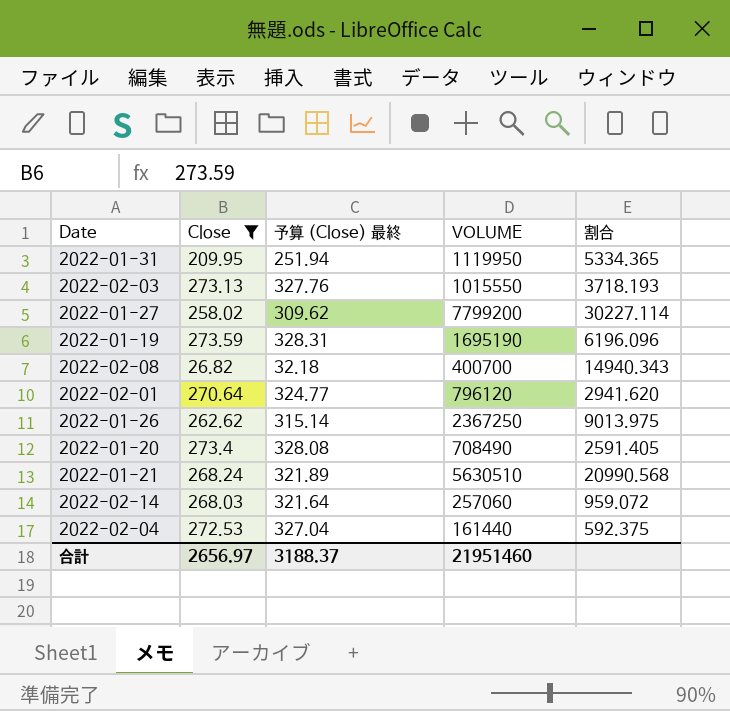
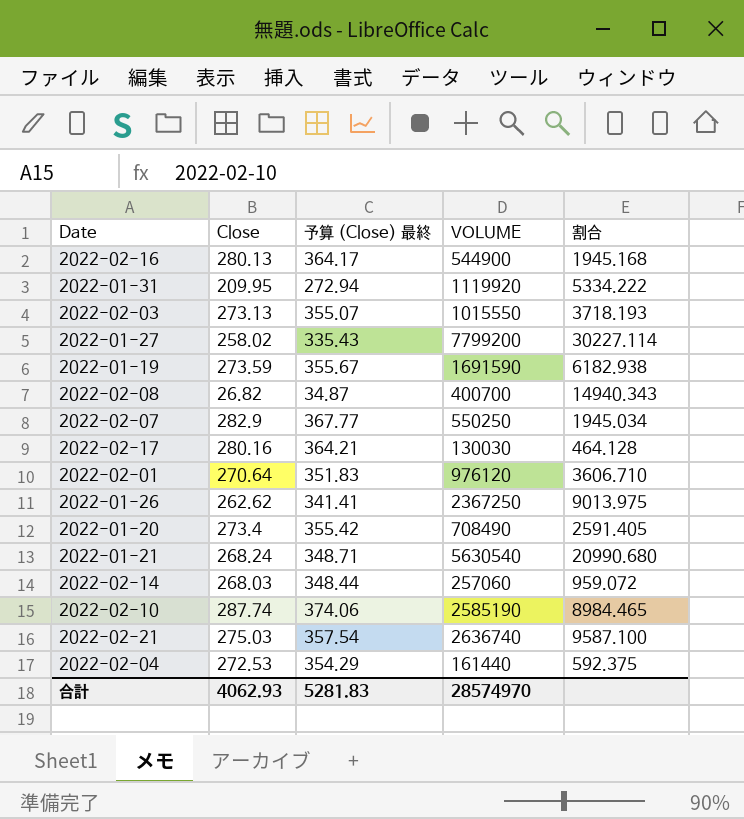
filter: Close <= 273.59 -> none
column 予算 (Close) 最終 | formula: [Close] * 1.2 -> [Close] * 1.3
2022-01-31 | VOLUME: 1119950 -> 1119920
2022-01-31 | 割合: 5334.365 -> 5334.222
2022-01-19 | VOLUME: 1695190 -> 1691590
2022-01-19 | 割合: 6196.096 -> 6182.938
2022-02-01 | VOLUME: 796120 -> 976120
2022-02-01 | 割合: 2941.620 -> 3606.710
2022-01-21 | VOLUME: 5630510 -> 5630540
2022-01-21 | 割合: 20990.568 -> 20990.680
合計 | Close: 2656.97 -> 4062.93
合計 | 予算 (Close) 最終: 3188.37 -> 5281.83
合計 | VOLUME: 21951460 -> 28574970

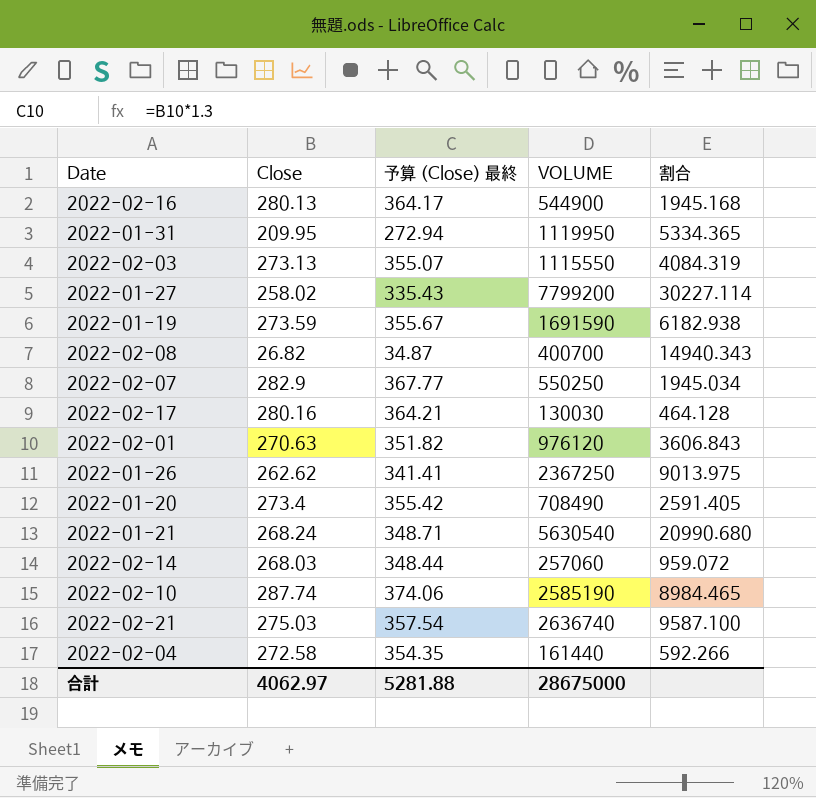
2022-01-31 | VOLUME: 1119920 -> 1119950
2022-01-31 | 割合: 5334.222 -> 5334.365
2022-02-03 | VOLUME: 1015550 -> 1115550
2022-02-03 | 割合: 3718.193 -> 4084.319
2022-02-01 | Close: 270.64 -> 270.63
2022-02-01 | 予算 (Close) 最終: 351.83 -> 351.82
2022-02-01 | 割合: 3606.710 -> 3606.843
2022-02-04 | Close: 272.53 -> 272.58
2022-02-04 | 予算 (Close) 最終: 354.29 -> 354.35
2022-02-04 | 割合: 592.375 -> 592.266
合計 | Close: 4062.93 -> 4062.97
合計 | 予算 (Close) 最終: 5281.83 -> 5281.88
合計 | VOLUME: 28574970 -> 28675000

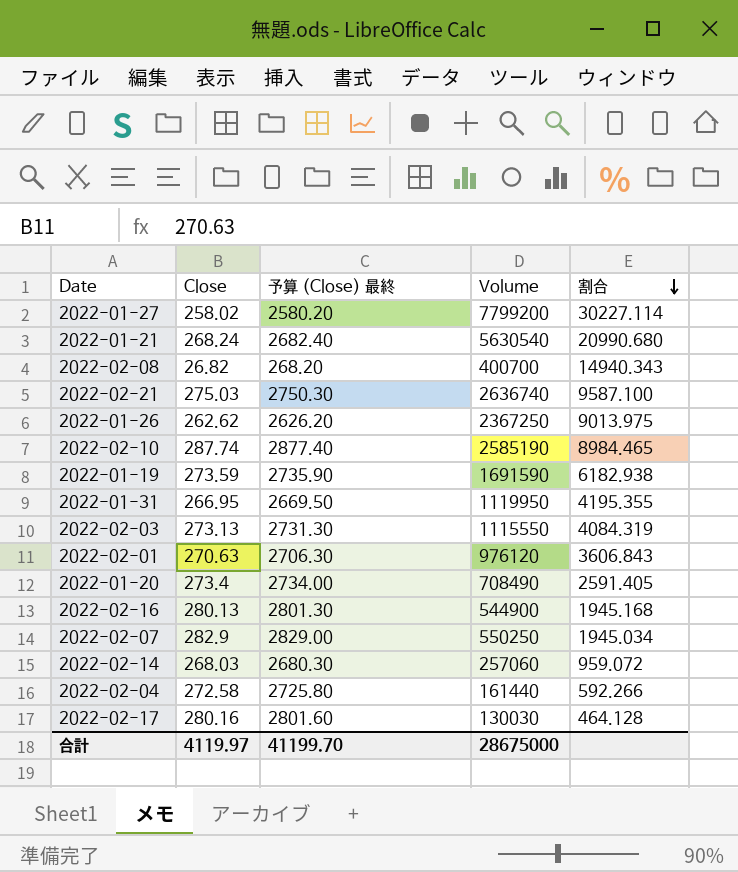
row order: none -> 割合 descending
column 予算 (Close) 最終 | formula: [Close] * 1.3 -> [Close] * 10
column name: VOLUME -> Volume
2022-01-31 | Close: 209.95 -> 266.95
2022-01-31 | 割合: 5334.365 -> 4195.355
合計 | Close: 4062.97 -> 4119.97
合計 | 予算 (Close) 最終: 5281.88 -> 41199.70

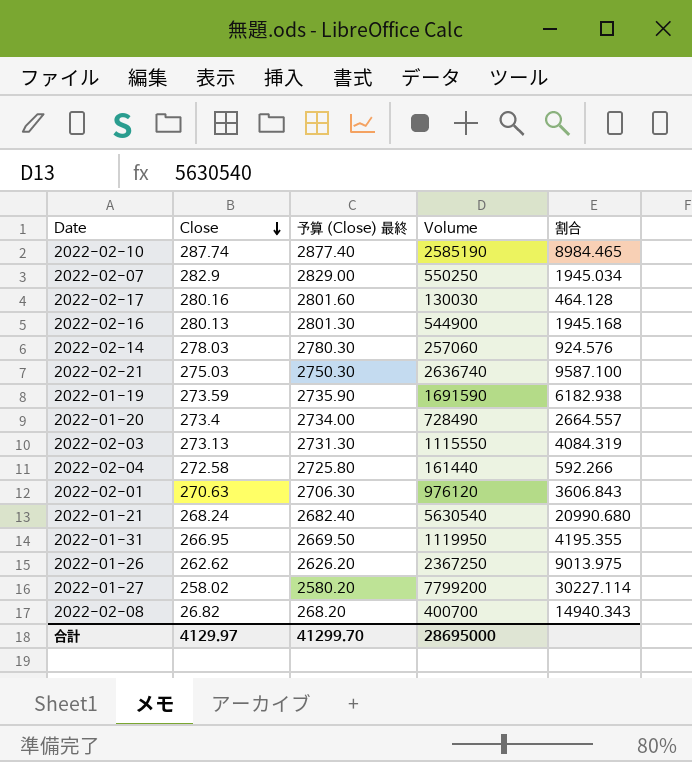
row order: 割合 descending -> Close descending
2022-02-14 | Close: 268.03 -> 278.03
2022-02-14 | 予算 (Close) 最終: 2680.30 -> 2780.30
2022-02-14 | 割合: 959.072 -> 924.576
2022-01-20 | Volume: 708490 -> 728490
2022-01-20 | 割合: 2591.405 -> 2664.557
合計 | Close: 4119.97 -> 4129.97
合計 | 予算 (Close) 最終: 41199.70 -> 41299.70
合計 | Volume: 28675000 -> 28695000

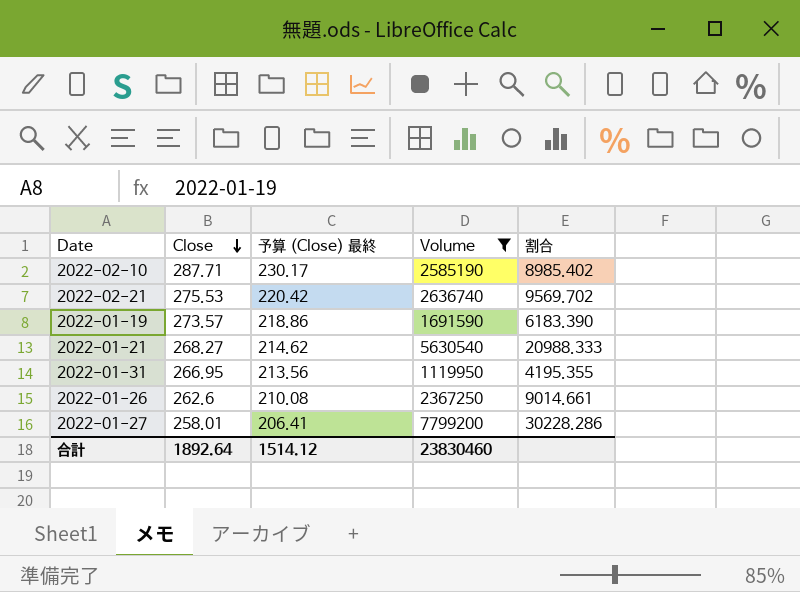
filter: none -> Volume >= 1119950
column 予算 (Close) 最終 | formula: [Close] * 10 -> [Close] * 0.8
2022-02-10 | Close: 287.74 -> 287.71
2022-02-10 | 割合: 8984.465 -> 8985.402
2022-02-21 | Close: 275.03 -> 275.53
2022-02-21 | 割合: 9587.100 -> 9569.702
2022-01-19 | Close: 273.59 -> 273.57
2022-01-19 | 割合: 6182.938 -> 6183.390
2022-01-21 | Close: 268.24 -> 268.27
2022-01-21 | 割合: 20990.680 -> 20988.333
2022-01-26 | Close: 262.62 -> 262.6
2022-01-26 | 割合: 9013.975 -> 9014.661
2022-01-27 | Close: 258.02 -> 258.01
2022-01-27 | 割合: 30227.114 -> 30228.286
合計 | Close: 4129.97 -> 1892.64
合計 | 予算 (Close) 最終: 41299.70 -> 1514.12
合計 | Volume: 28695000 -> 23830460

